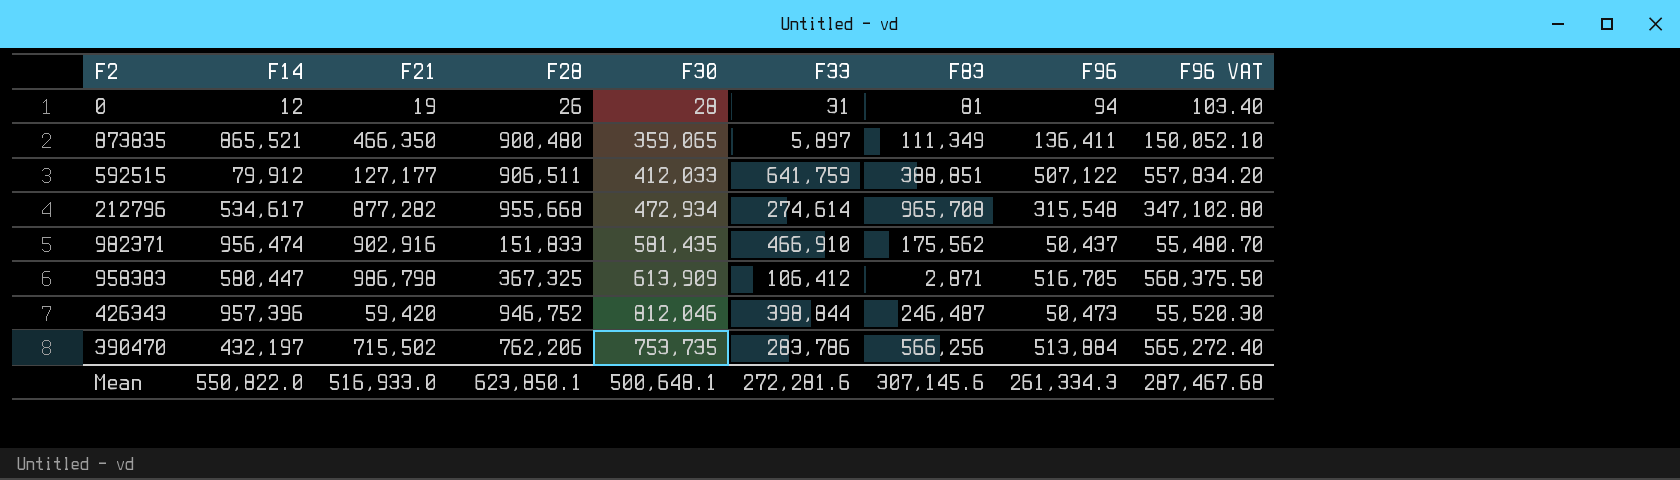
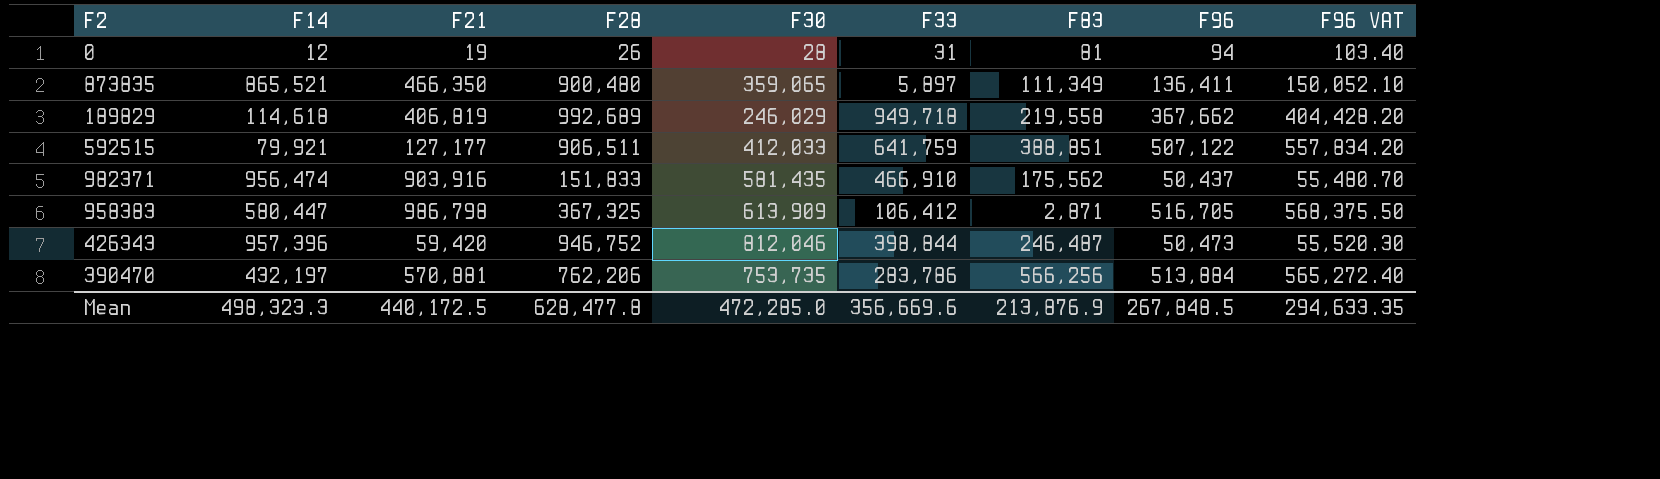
row 212796: 534,617 | 877,282 | 955,668 | 472,934 | 274,614 | 965,708 | 315,548 | 347,102.80 -> none
row 189829: none -> 114,618 | 406,819 | 992,689 | 246,029 | 949,718 | 219,558 | 367,662 | 404,428.20
592515 | F14: 79,912 -> 79,921
982371 | F21: 902,916 -> 903,916
390470 | F21: 715,502 -> 570,881
Mean | F14: 550,822.0 -> 498,323.3
Mean | F21: 516,933.0 -> 440,172.5
Mean | F28: 623,850.1 -> 628,477.8
Mean | F30: 500,648.1 -> 472,285.0
Mean | F33: 272,281.6 -> 356,669.6
Mean | F83: 307,145.6 -> 213,876.9
Mean | F96: 261,334.3 -> 267,848.5
Mean | F96 VAT: 287,467.68 -> 294,633.35

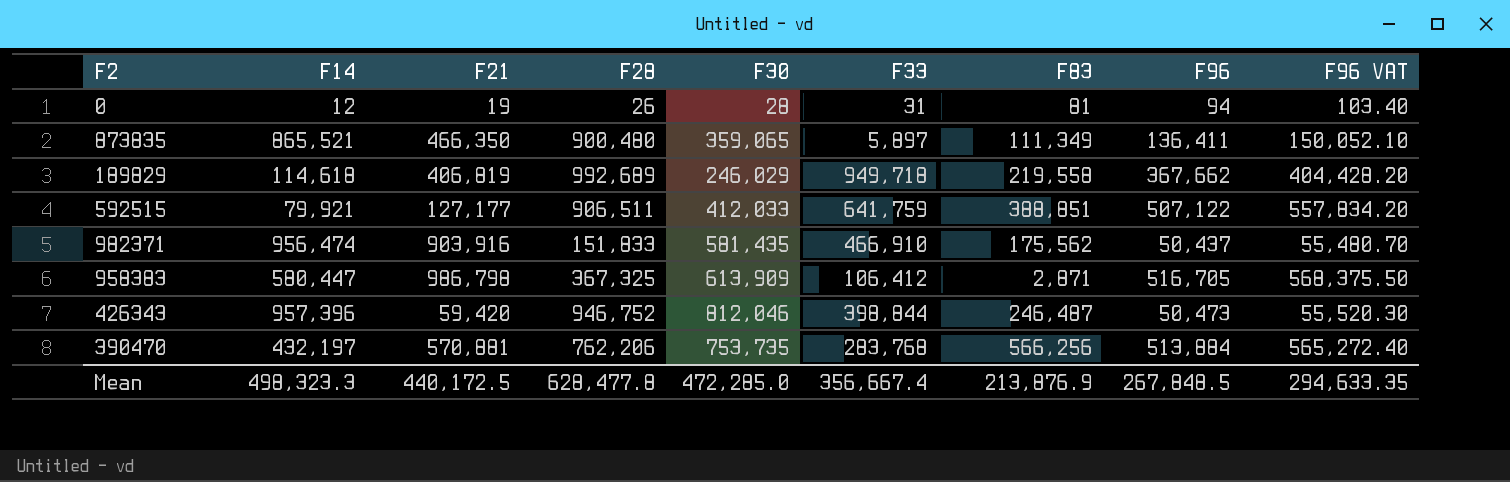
390470 | F33: 283,786 -> 283,768
Mean | F33: 356,669.6 -> 356,667.4

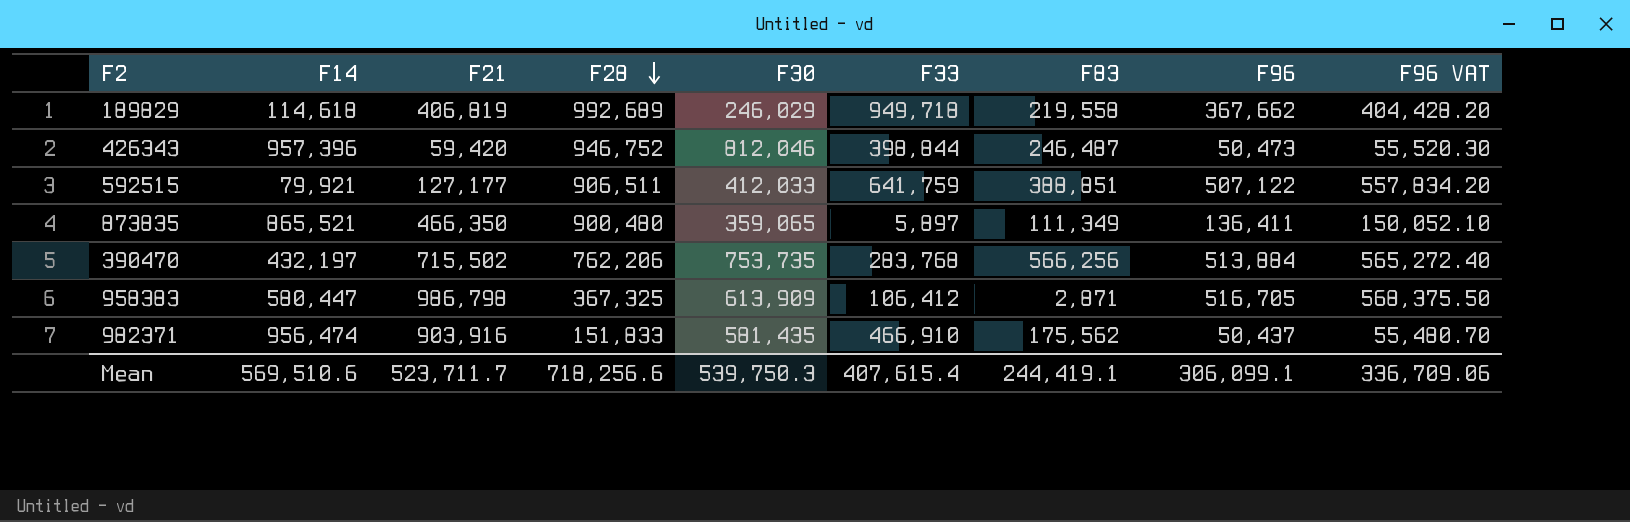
row order: none -> F28 descending
row 0: 12 | 19 | 26 | 28 | 31 | 81 | 94 | 103.40 -> none
390470 | F21: 570,881 -> 715,502
Mean | F14: 498,323.3 -> 569,510.6
Mean | F21: 440,172.5 -> 523,711.7
Mean | F28: 628,477.8 -> 718,256.6
Mean | F30: 472,285.0 -> 539,750.3
Mean | F33: 356,667.4 -> 407,615.4
Mean | F83: 213,876.9 -> 244,419.1
Mean | F96: 267,848.5 -> 306,099.1
Mean | F96 VAT: 294,633.35 -> 336,709.06

